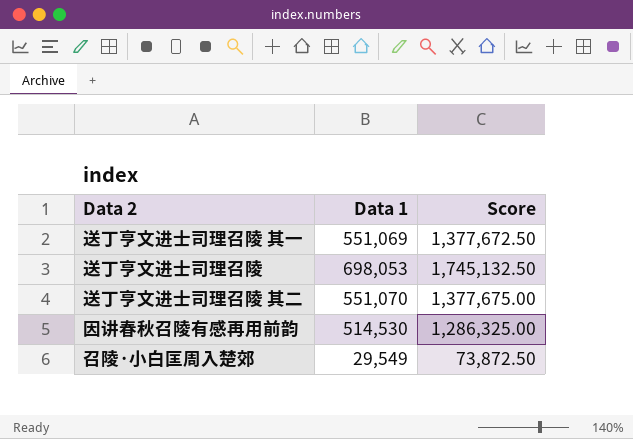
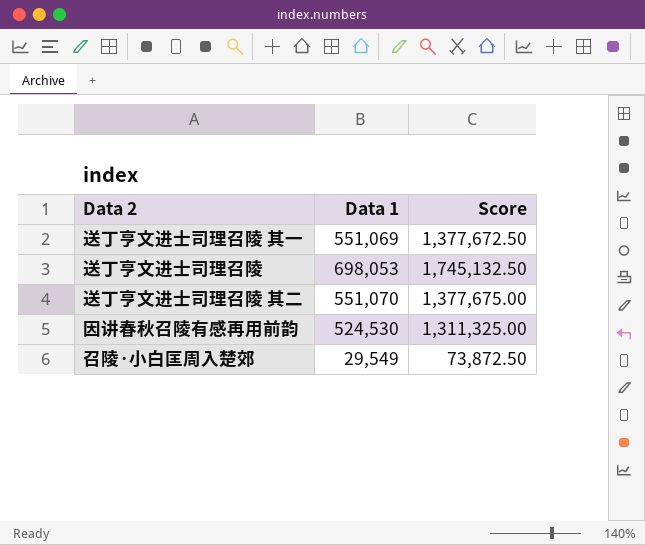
因讲春秋召陵有感再用前韵 | Data 1: 514,530 -> 524,530
因讲春秋召陵有感再用前韵 | Score: 1,286,325.00 -> 1,311,325.00

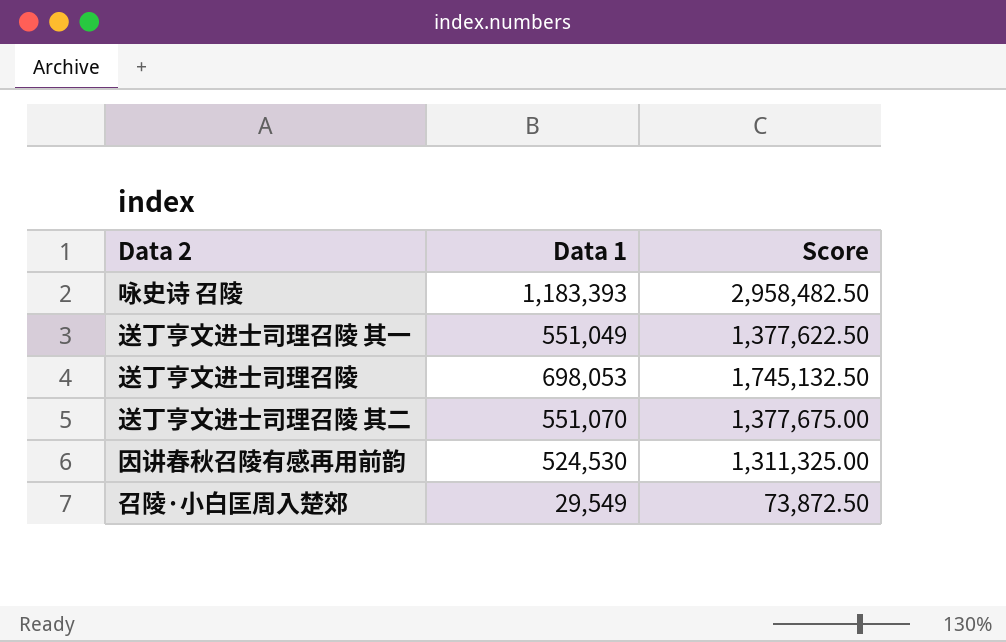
row 咏史诗 召陵: none -> 1,183,393 | 2,958,482.50
送丁亨文进士司理召陵 其一 | Data 1: 551,069 -> 551,049
送丁亨文进士司理召陵 其一 | Score: 1,377,672.50 -> 1,377,622.50

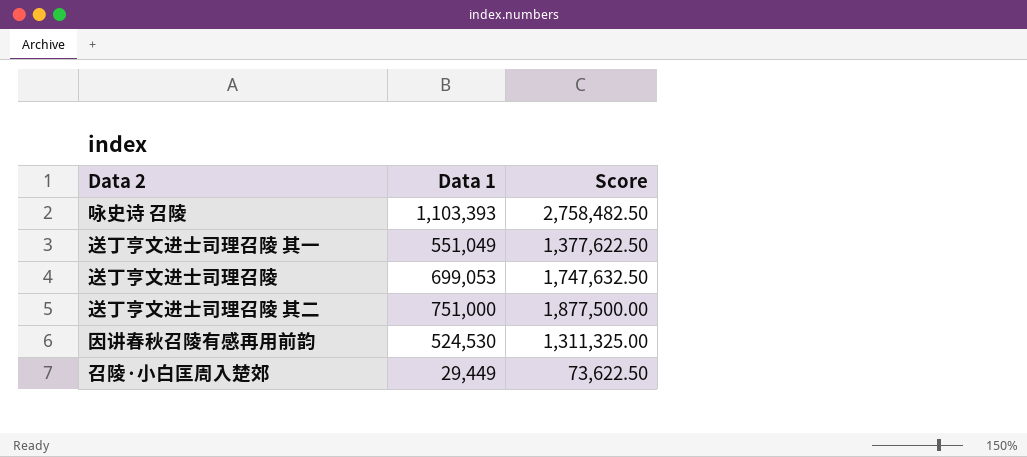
咏史诗 召陵 | Data 1: 1,183,393 -> 1,103,393
咏史诗 召陵 | Score: 2,958,482.50 -> 2,758,482.50
送丁亨文进士司理召陵 | Data 1: 698,053 -> 699,053
送丁亨文进士司理召陵 | Score: 1,745,132.50 -> 1,747,632.50
送丁亨文进士司理召陵 其二 | Data 1: 551,070 -> 751,000
送丁亨文进士司理召陵 其二 | Score: 1,377,675.00 -> 1,877,500.00
召陵·小白匡周入楚郊 | Data 1: 29,549 -> 29,449
召陵·小白匡周入楚郊 | Score: 73,872.50 -> 73,622.50

